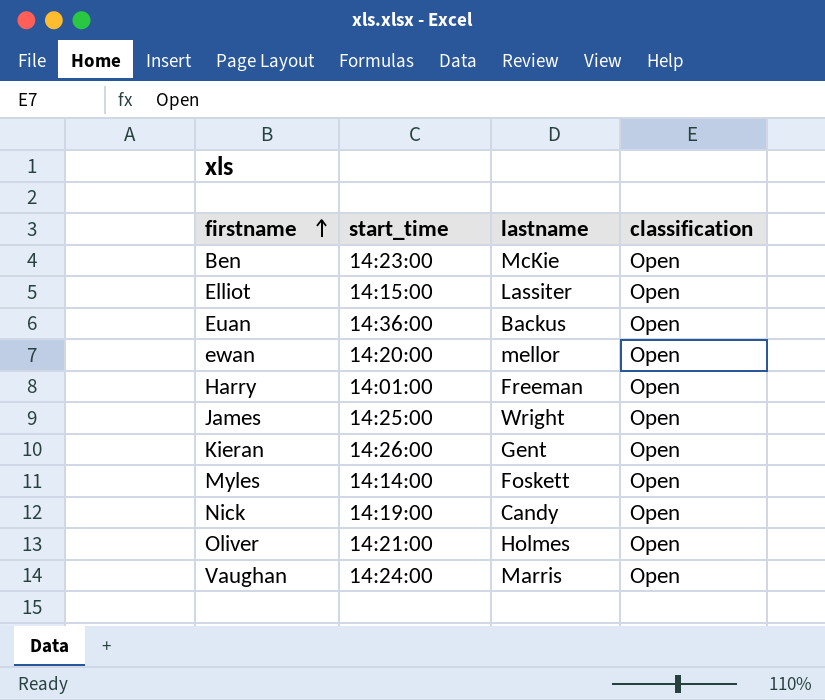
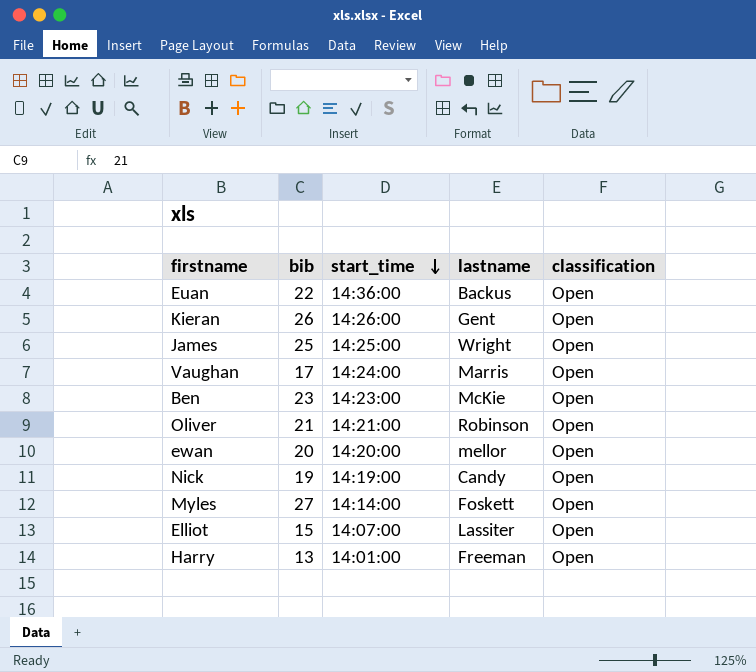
row order: firstname ascending -> start_time descending
column bib | position: none -> 2
Oliver | lastname: Holmes -> Robinson
Elliot | start_time: 14:15:00 -> 14:07:00

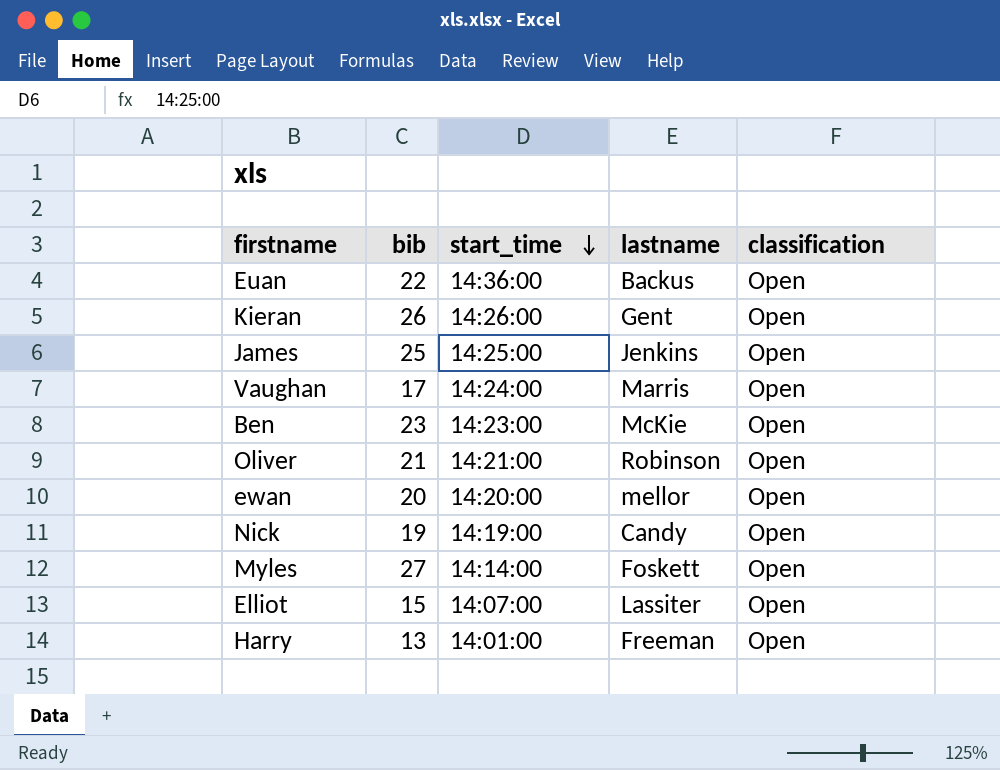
James | lastname: Wright -> Jenkins

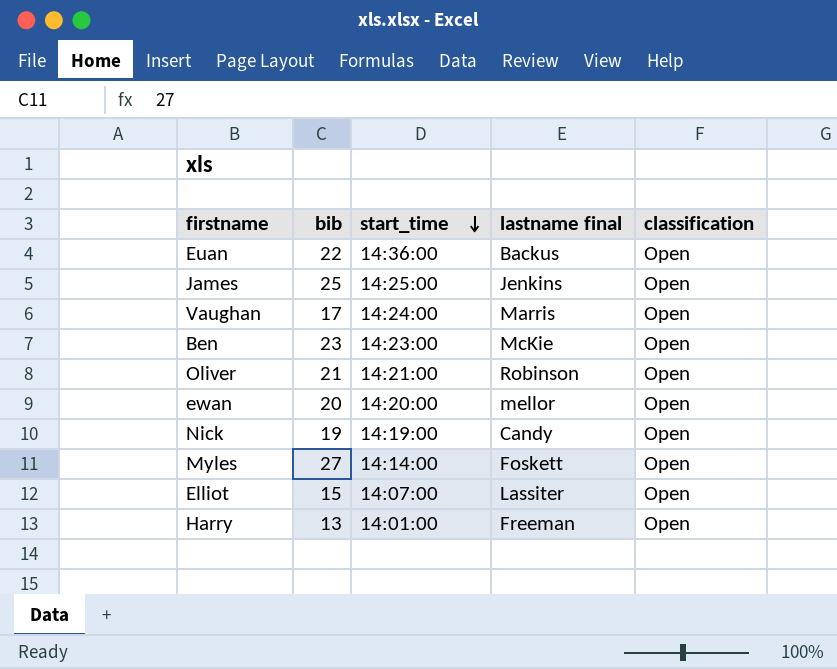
column name: lastname -> lastname final
row Kieran: 26 | 14:26:00 | Gent | Open -> none

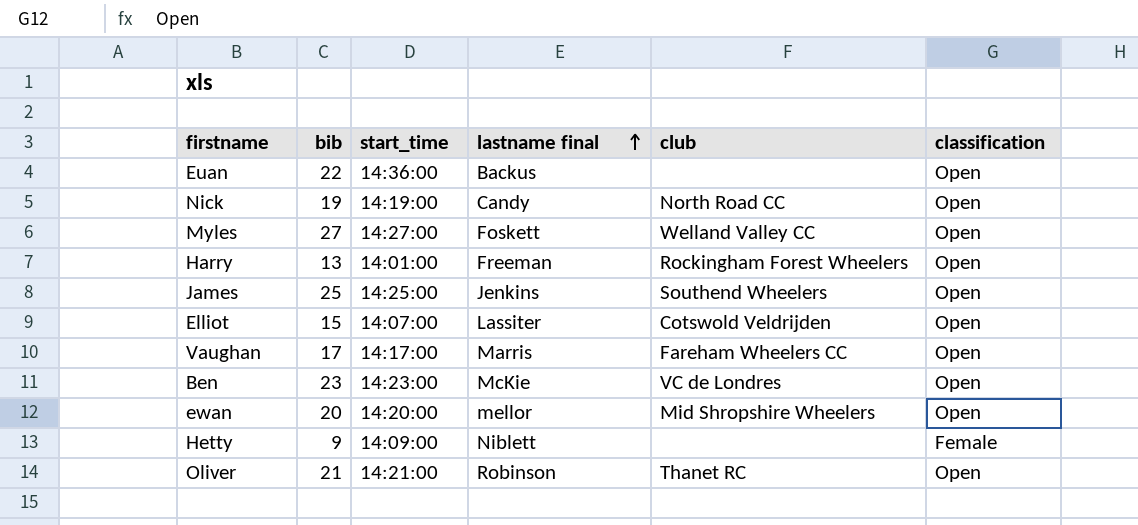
row order: start_time descending -> lastname final ascending
column club | position: none -> 5
Myles | start_time: 14:14:00 -> 14:27:00
Vaughan | start_time: 14:24:00 -> 14:17:00
row Hetty: none -> 9 | 14:09:00 | Niblett | none | Female

